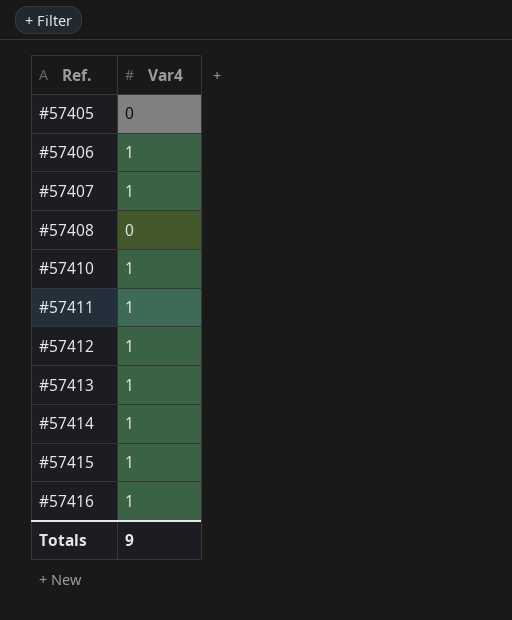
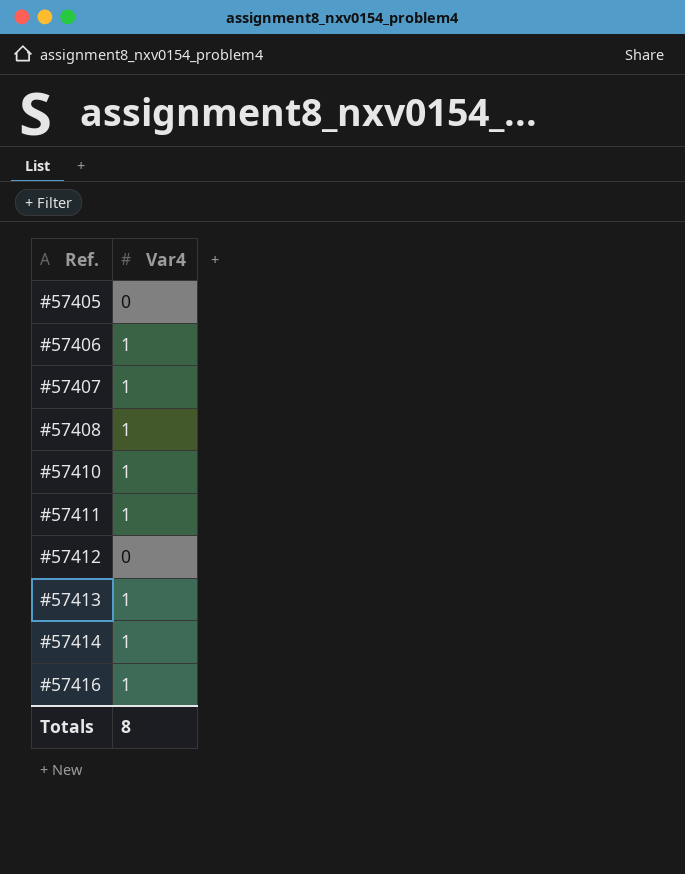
row #57415: 1 -> none
#57408 | Var4: 0 -> 1
#57412 | Var4: 1 -> 0
Totals | Var4: 9 -> 8

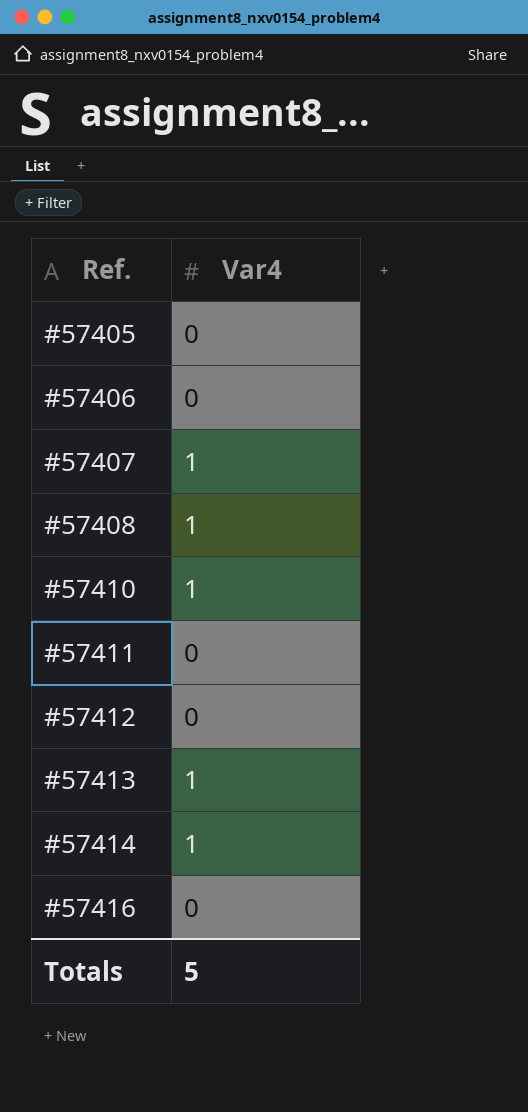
#57406 | Var4: 1 -> 0
#57411 | Var4: 1 -> 0
#57416 | Var4: 1 -> 0
Totals | Var4: 8 -> 5

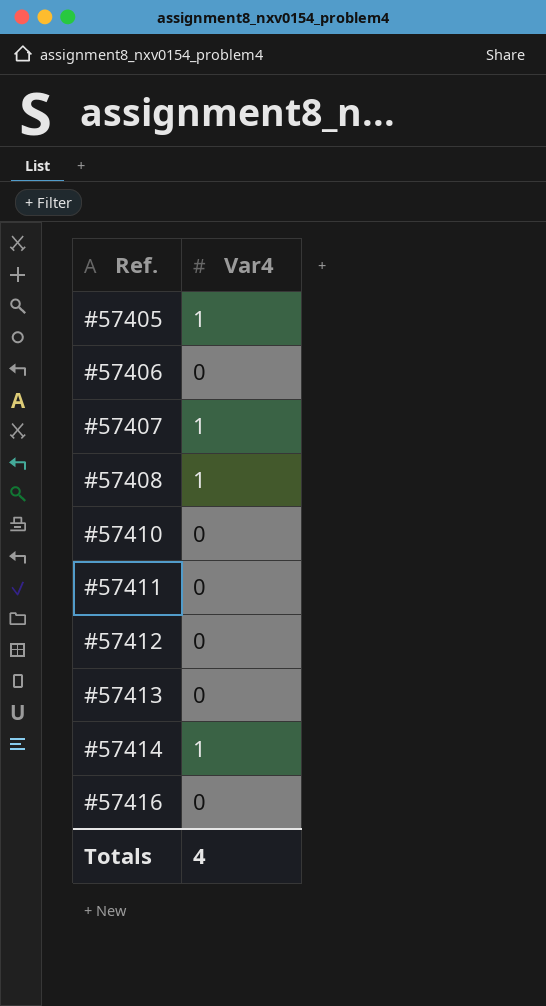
#57405 | Var4: 0 -> 1
#57410 | Var4: 1 -> 0
#57413 | Var4: 1 -> 0
Totals | Var4: 5 -> 4

